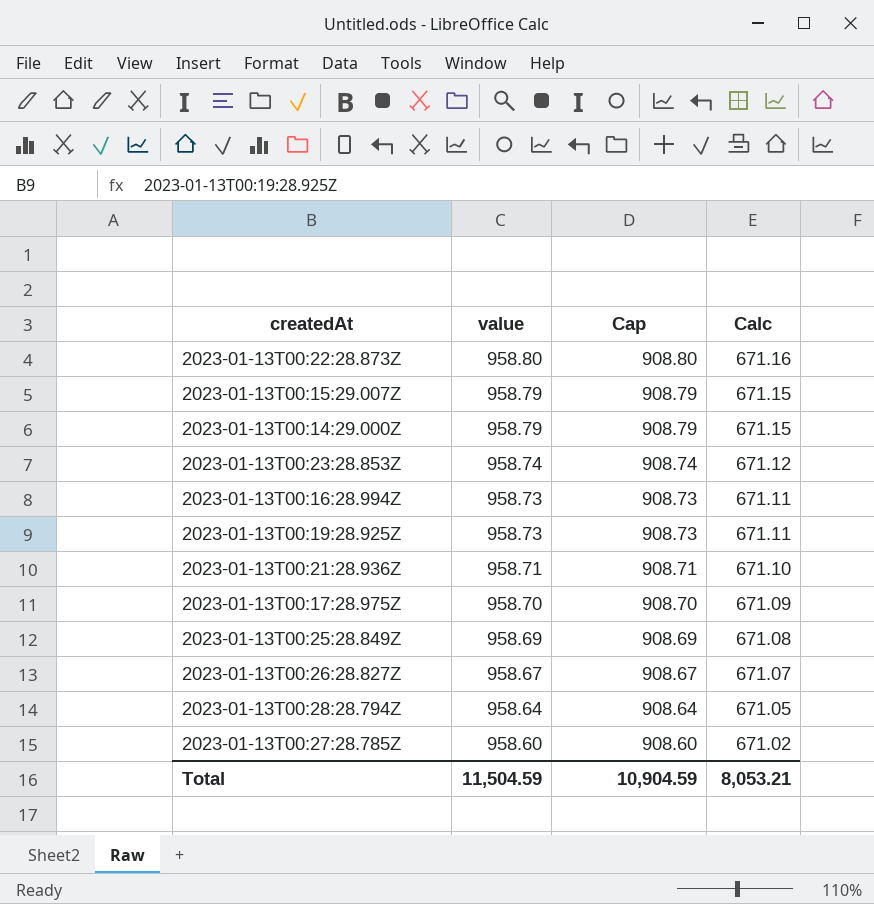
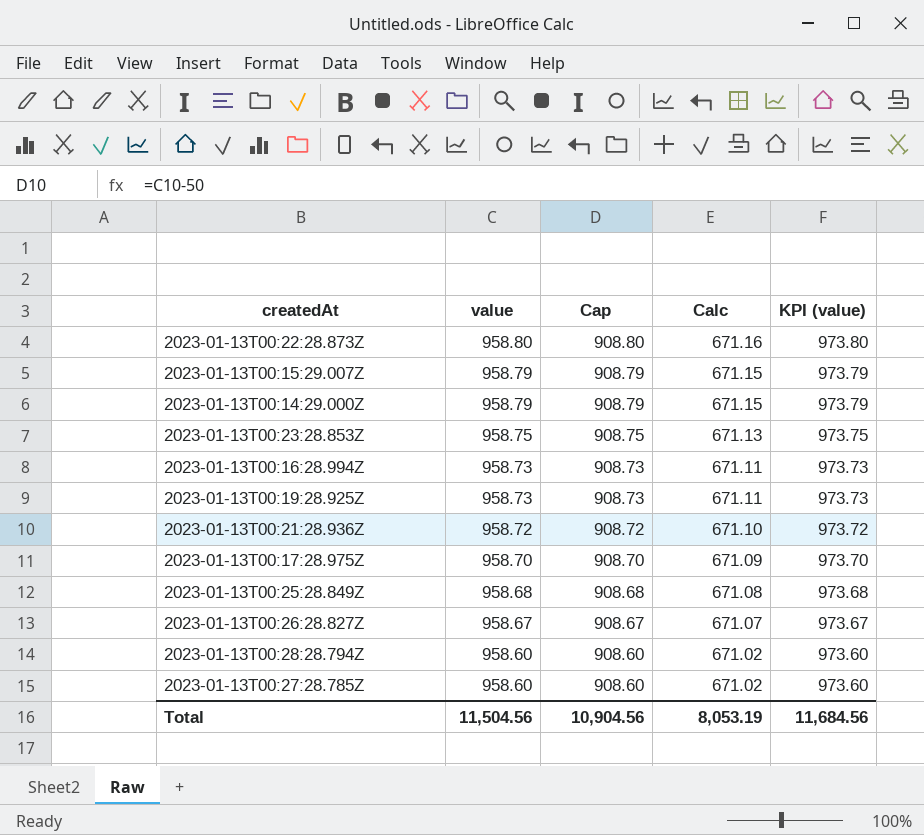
column KPI (value) | formula: none -> [value] + 15
2023-01-13T00:23:28.853Z | value: 958.74 -> 958.75
2023-01-13T00:23:28.853Z | Cap: 908.74 -> 908.75
2023-01-13T00:23:28.853Z | Calc: 671.12 -> 671.13
2023-01-13T00:21:28.936Z | value: 958.71 -> 958.72
2023-01-13T00:21:28.936Z | Cap: 908.71 -> 908.72
2023-01-13T00:25:28.849Z | value: 958.69 -> 958.68
2023-01-13T00:25:28.849Z | Cap: 908.69 -> 908.68
2023-01-13T00:28:28.794Z | value: 958.64 -> 958.60
2023-01-13T00:28:28.794Z | Cap: 908.64 -> 908.60
2023-01-13T00:28:28.794Z | Calc: 671.05 -> 671.02
Total | value: 11,504.59 -> 11,504.56
Total | Cap: 10,904.59 -> 10,904.56
Total | Calc: 8,053.21 -> 8,053.19

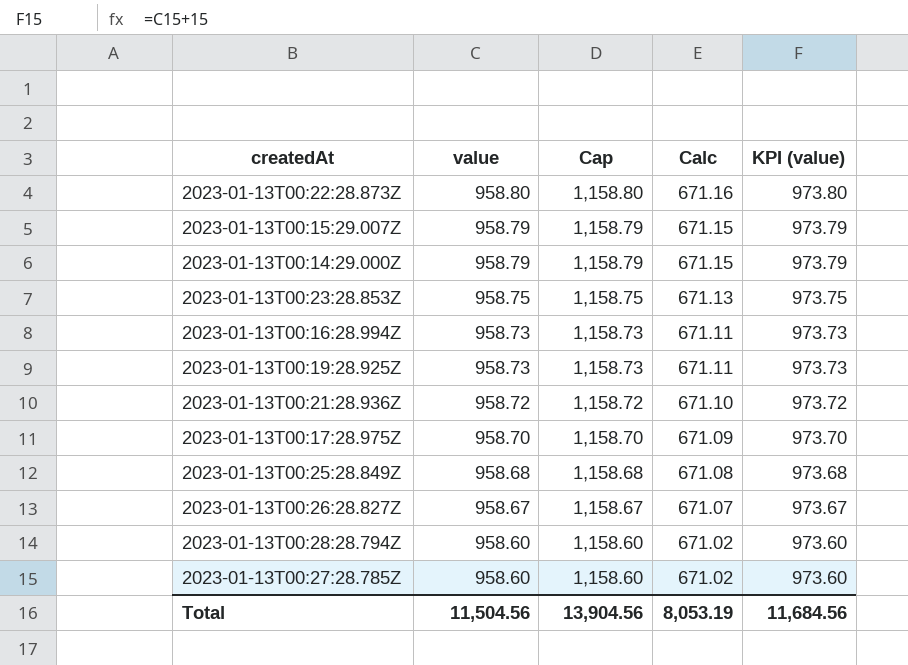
column Cap | formula: [value] - 50 -> [value] + 200
Total | Cap: 10,904.56 -> 13,904.56

